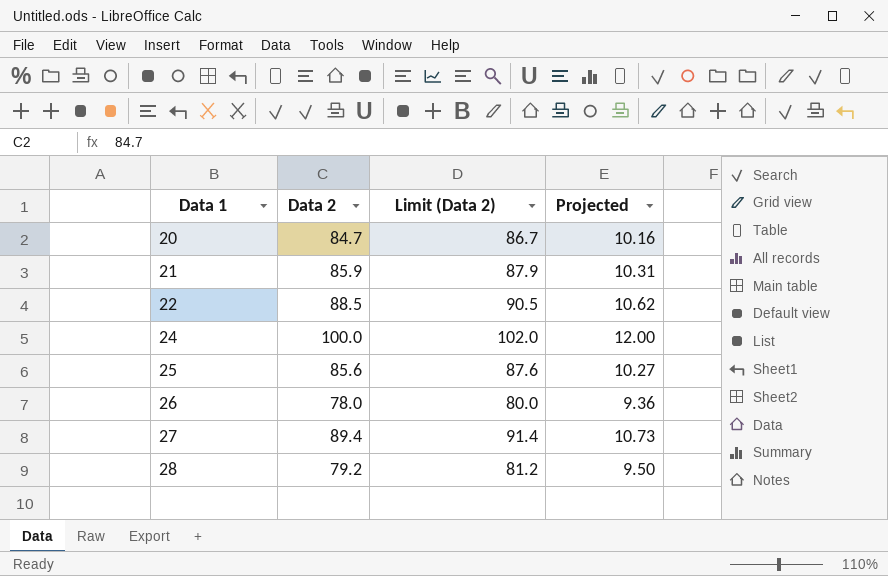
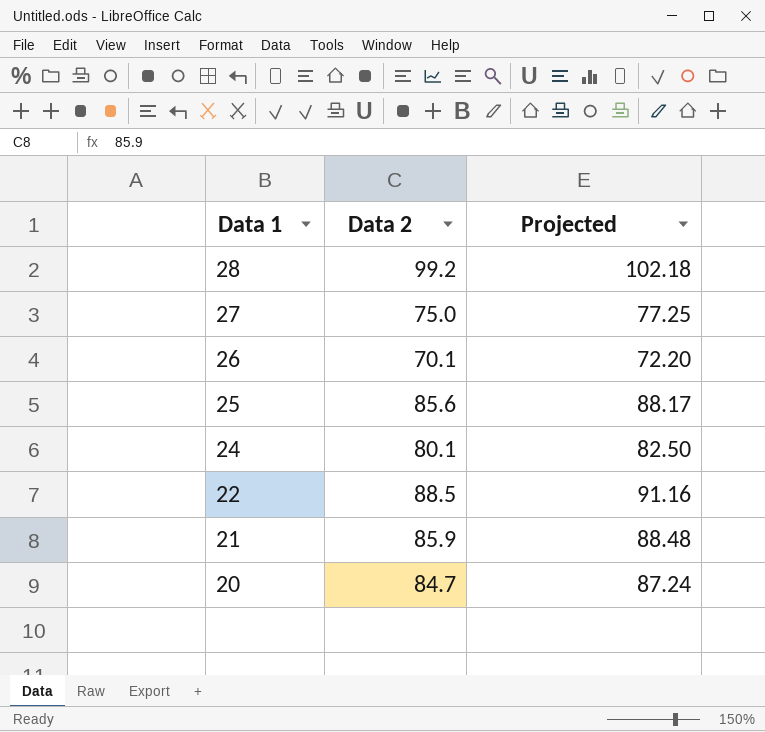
row order: Data 1 ascending -> Data 1 descending
column Limit (Data 2) | formula: [Data 2] + 2 -> none
column Projected | formula: [Data 2] * 0.12 -> [Data 2] * 1.03
28 | Data 2: 79.2 -> 99.2
27 | Data 2: 89.4 -> 75.0
26 | Data 2: 78.0 -> 70.1
24 | Data 2: 100.0 -> 80.1

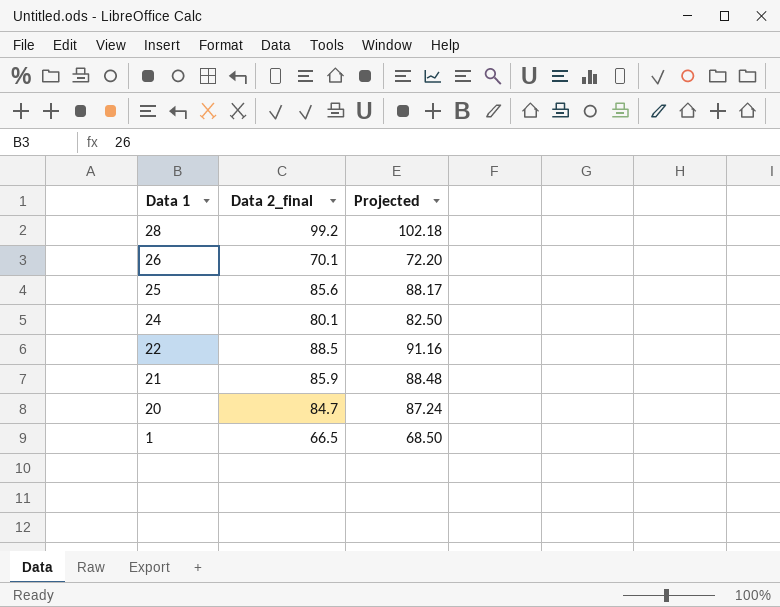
column name: Data 2 -> Data 2_final
row 27: 75.0 | 77.25 -> none
row 1: none -> 66.5 | 68.50

